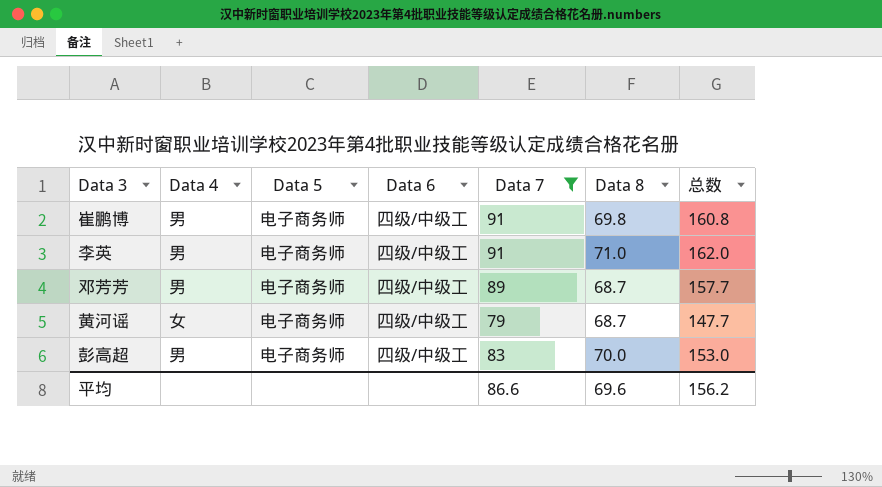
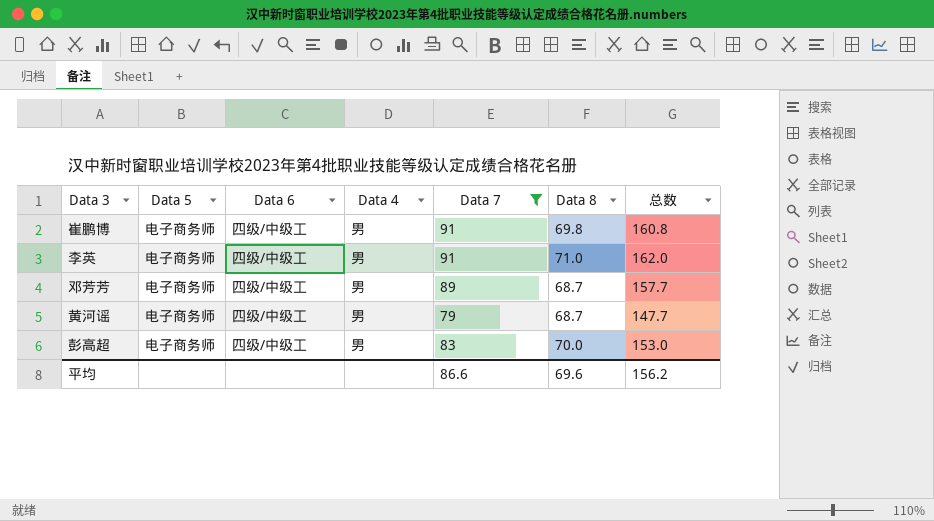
column Data 4 | position: 2 -> 4
黄河谣 | Data 4: 女 -> 男

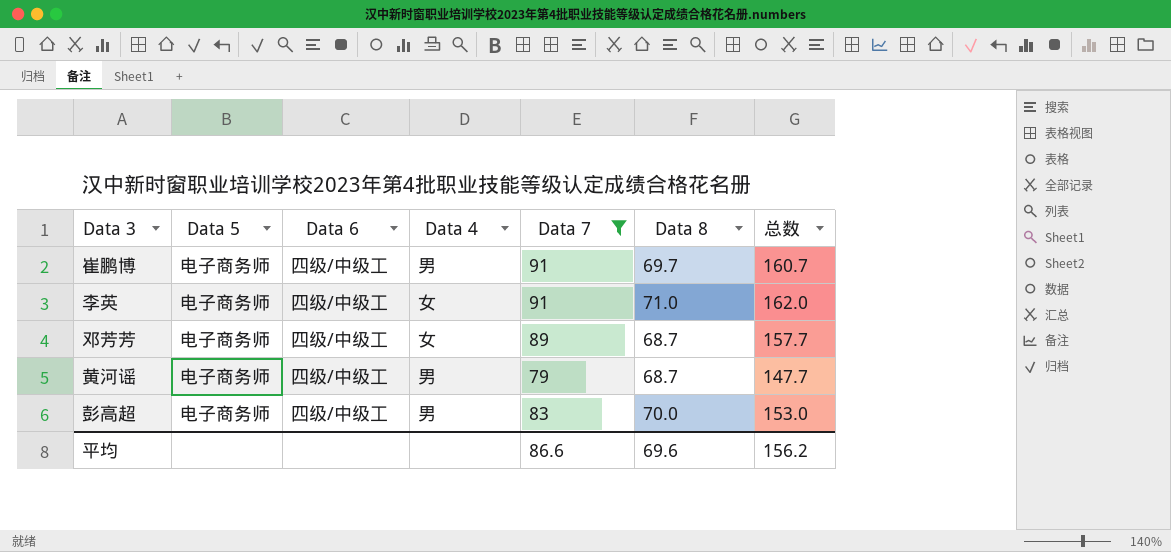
崔鹏博 | Data 8: 69.8 -> 69.7
崔鹏博 | 总数: 160.8 -> 160.7
李英 | Data 4: 男 -> 女
邓芳芳 | Data 4: 男 -> 女

